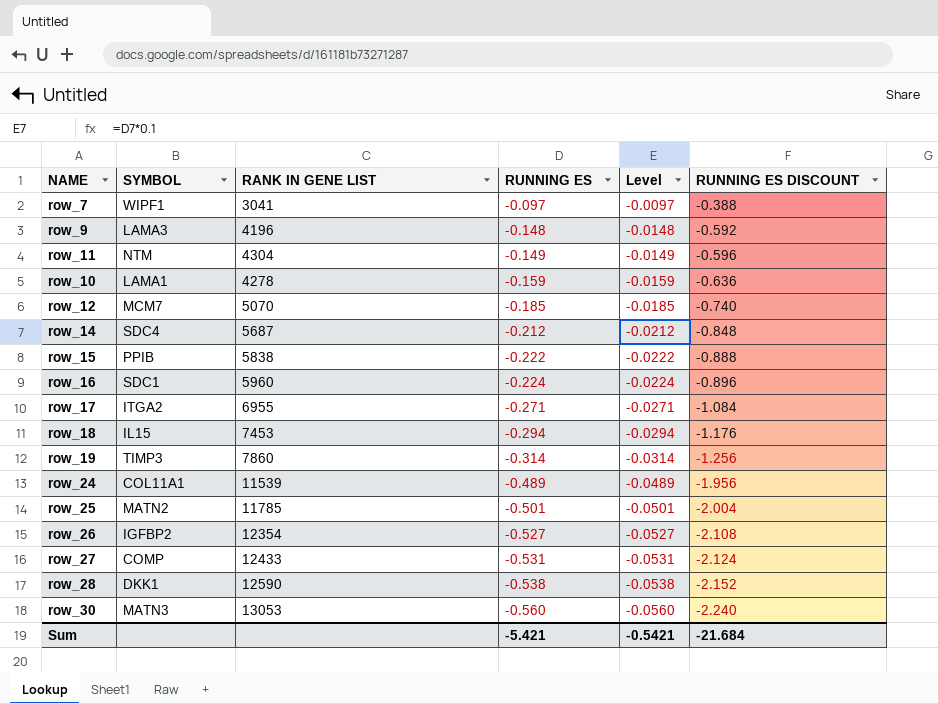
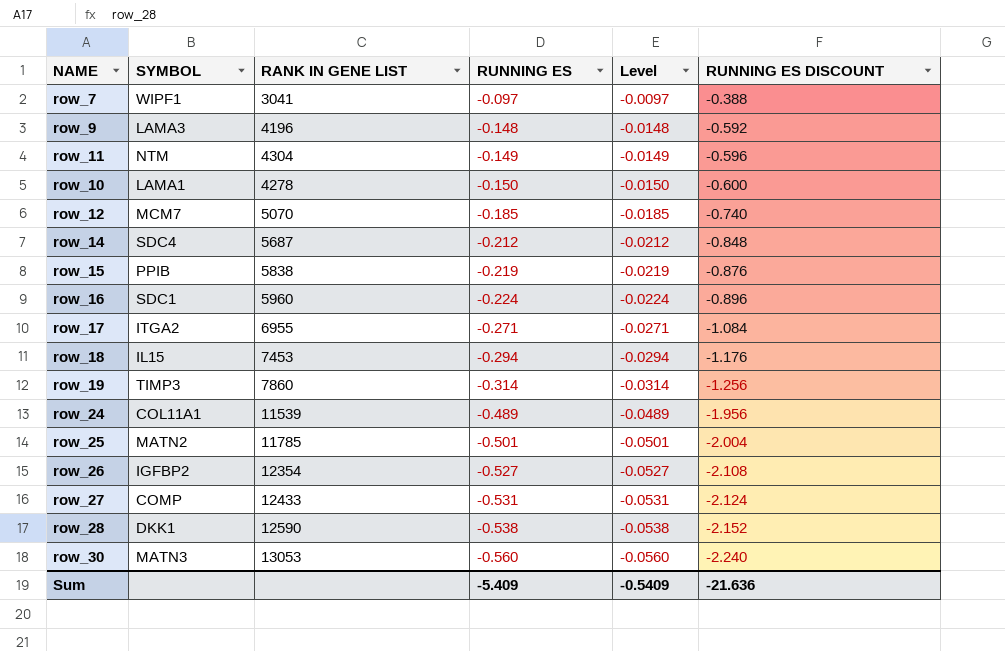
row_10 | RUNNING ES: -0.159 -> -0.150
row_10 | Level: -0.0159 -> -0.0150
row_10 | RUNNING ES DISCOUNT: -0.636 -> -0.600
row_15 | RUNNING ES: -0.222 -> -0.219
row_15 | Level: -0.0222 -> -0.0219
row_15 | RUNNING ES DISCOUNT: -0.888 -> -0.876
Sum | RUNNING ES: -5.421 -> -5.409
Sum | Level: -0.5421 -> -0.5409
Sum | RUNNING ES DISCOUNT: -21.684 -> -21.636

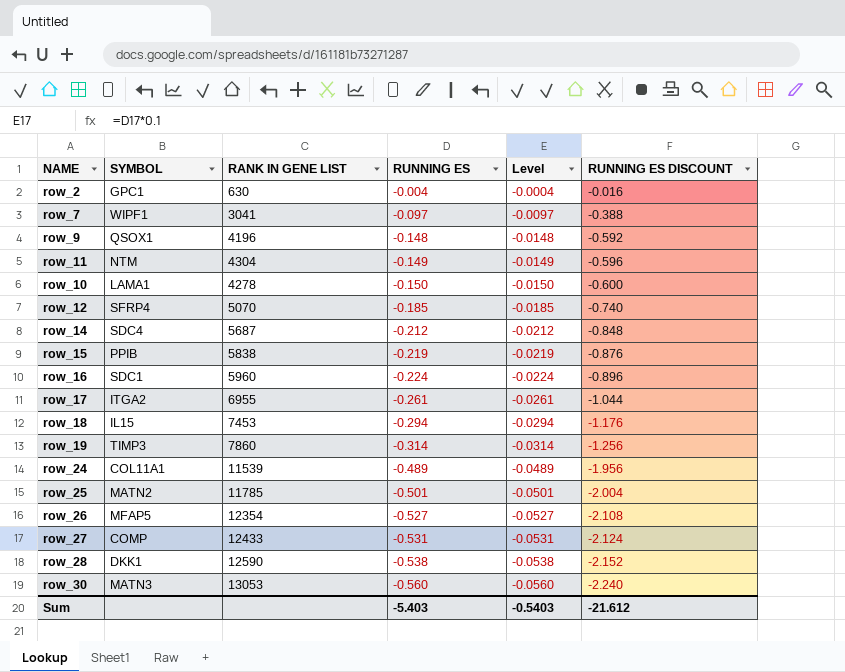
row row_2: none -> GPC1 | 630 | -0.004 | -0.0004 | -0.016
row_9 | SYMBOL: LAMA3 -> QSOX1
row_12 | SYMBOL: MCM7 -> SFRP4
row_17 | RUNNING ES: -0.271 -> -0.261
row_17 | Level: -0.0271 -> -0.0261
row_17 | RUNNING ES DISCOUNT: -1.084 -> -1.044
row_26 | SYMBOL: IGFBP2 -> MFAP5
Sum | RUNNING ES: -5.409 -> -5.403
Sum | Level: -0.5409 -> -0.5403
Sum | RUNNING ES DISCOUNT: -21.636 -> -21.612

